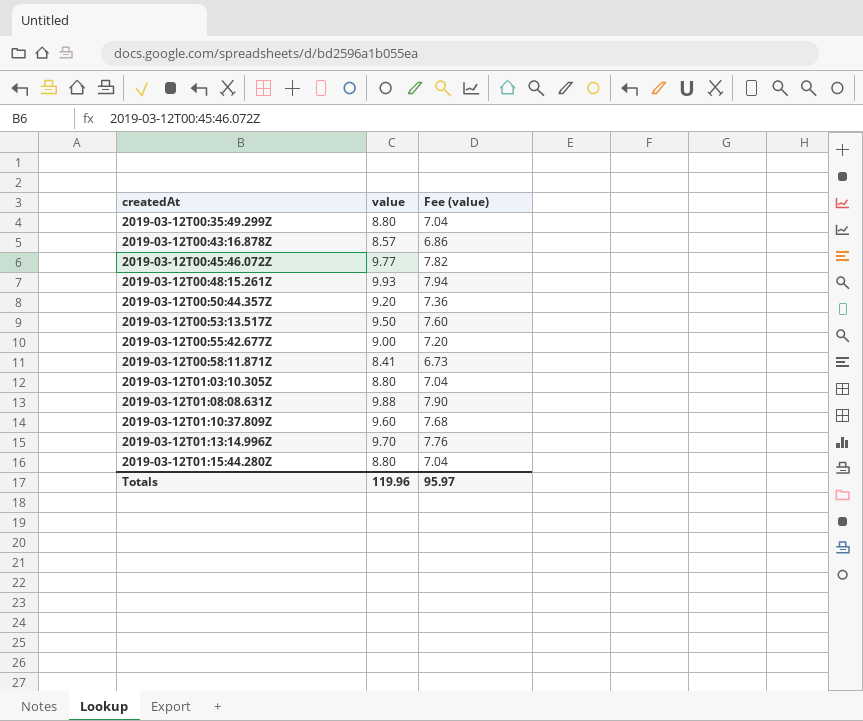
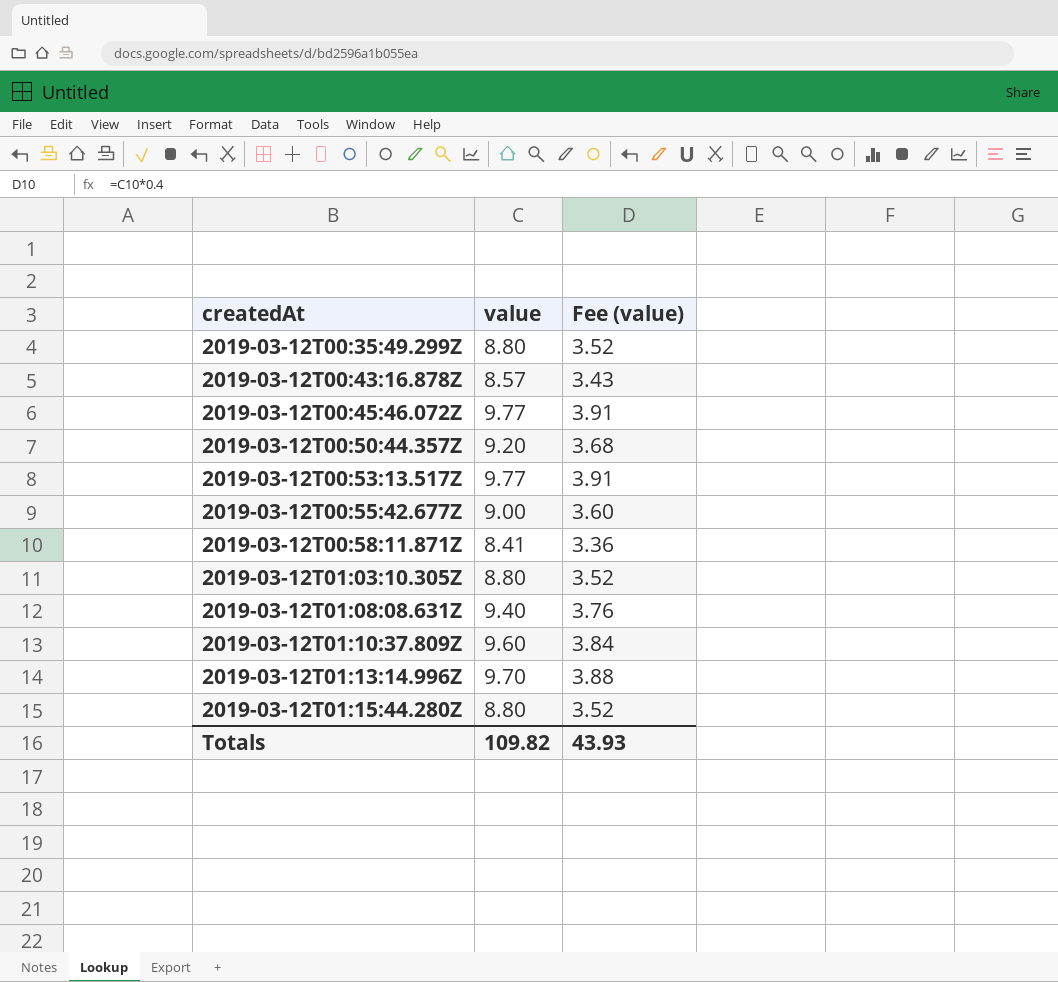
column Fee (value) | formula: [value] * 0.8 -> [value] * 0.4
row 2019-03-12T00:48:15.261Z: 9.93 | 7.94 -> none
2019-03-12T00:53:13.517Z | value: 9.50 -> 9.77
2019-03-12T01:08:08.631Z | value: 9.88 -> 9.40
Totals | value: 119.96 -> 109.82
Totals | Fee (value): 95.97 -> 43.93

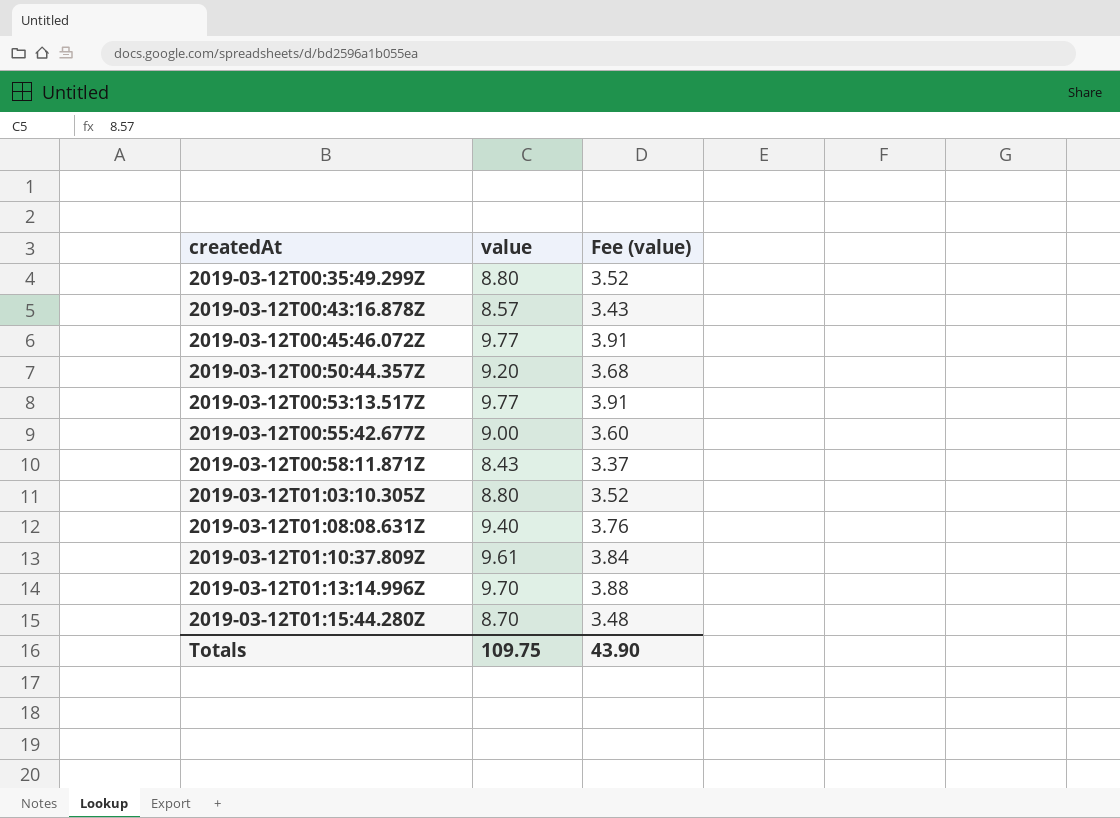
2019-03-12T00:58:11.871Z | value: 8.41 -> 8.43
2019-03-12T00:58:11.871Z | Fee (value): 3.36 -> 3.37
2019-03-12T01:10:37.809Z | value: 9.60 -> 9.61
2019-03-12T01:15:44.280Z | value: 8.80 -> 8.70
2019-03-12T01:15:44.280Z | Fee (value): 3.52 -> 3.48
Totals | value: 109.82 -> 109.75
Totals | Fee (value): 43.93 -> 43.90

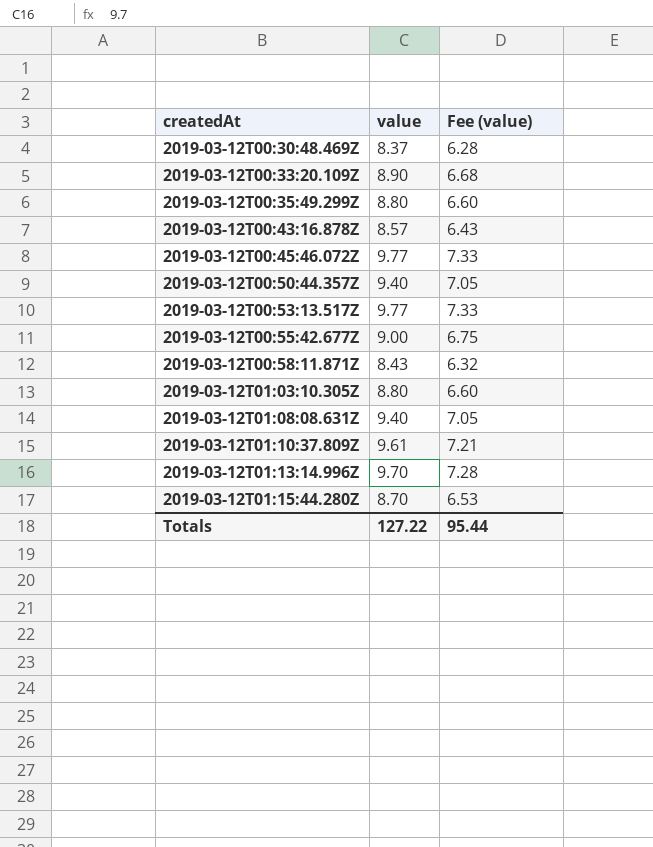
column Fee (value) | formula: [value] * 0.4 -> [value] * 0.75
row 2019-03-12T00:30:48.469Z: none -> 8.37 | 6.28
row 2019-03-12T00:33:20.109Z: none -> 8.90 | 6.68
2019-03-12T00:50:44.357Z | value: 9.20 -> 9.40
Totals | value: 109.75 -> 127.22
Totals | Fee (value): 43.90 -> 95.44

